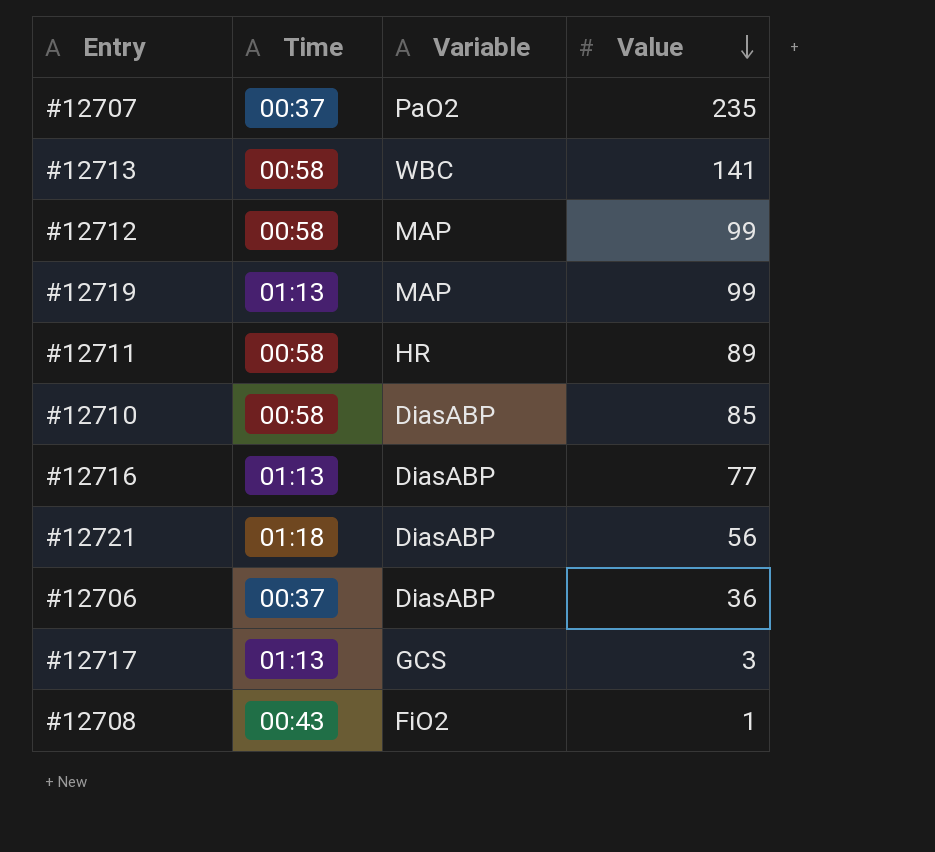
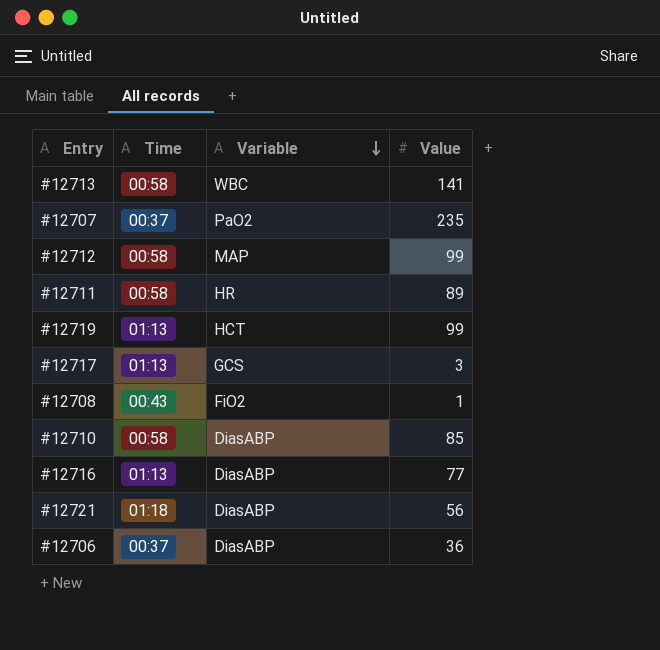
row order: Value descending -> Variable descending
#12719 | Variable: MAP -> HCT

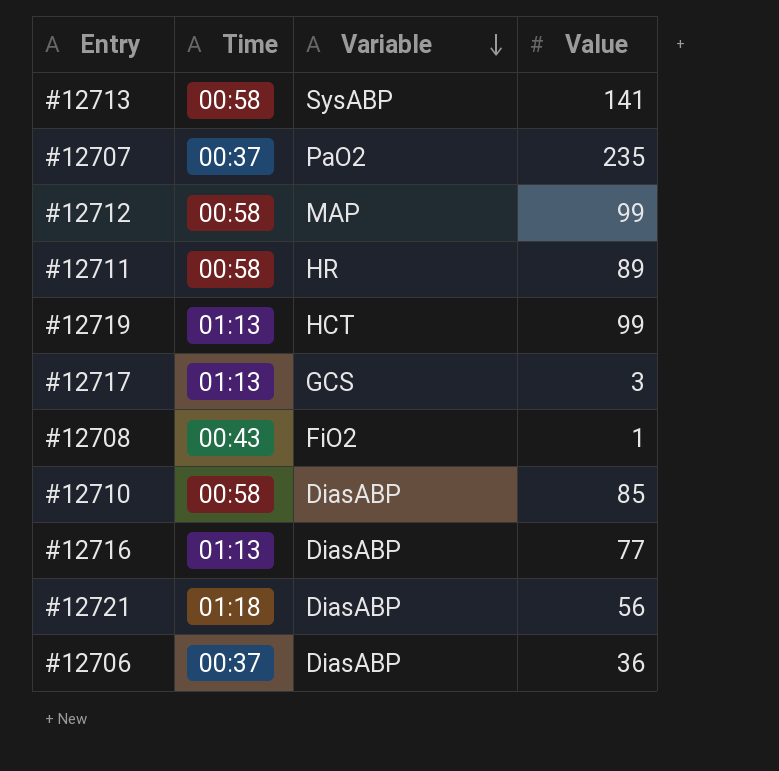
#12713 | Variable: WBC -> SysABP

